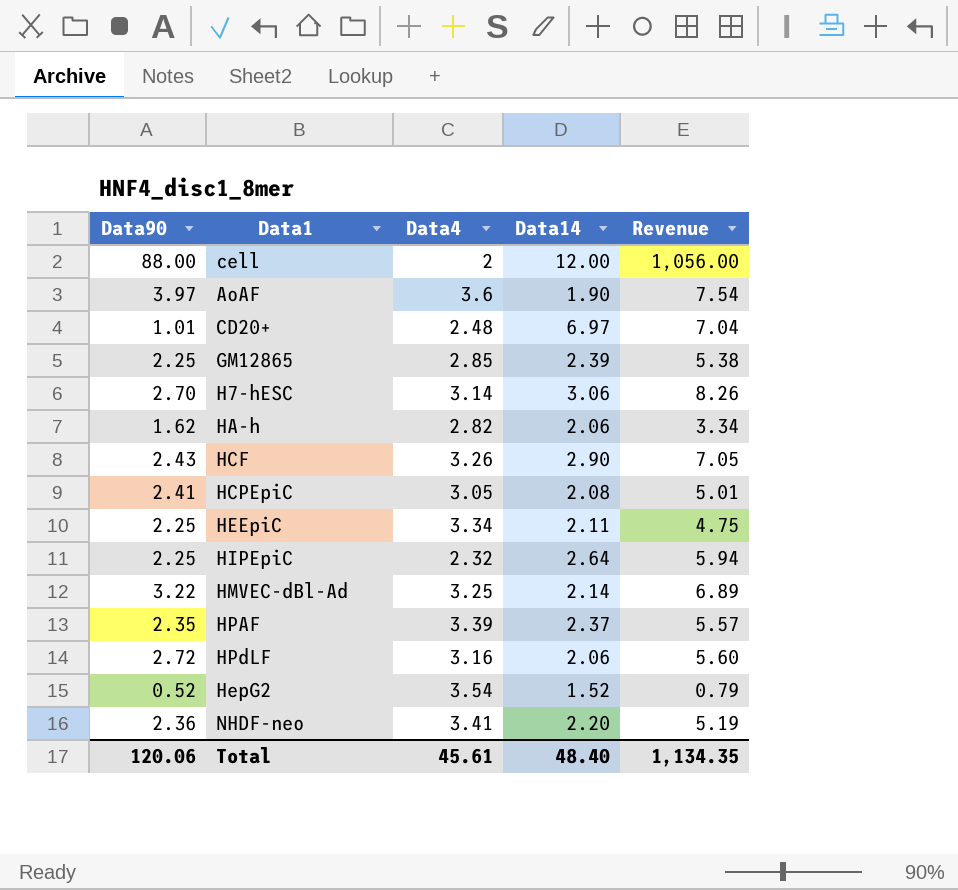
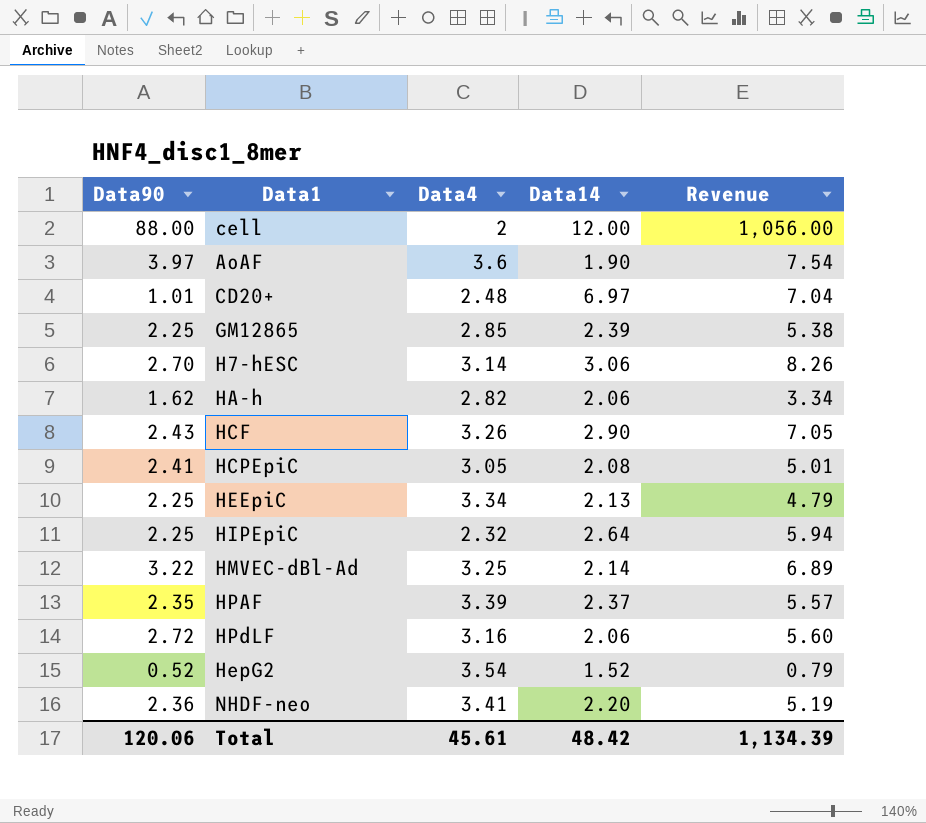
HEEpiC | Data14: 2.11 -> 2.13
HEEpiC | Revenue: 4.75 -> 4.79
Total | Data14: 48.40 -> 48.42
Total | Revenue: 1,134.35 -> 1,134.39

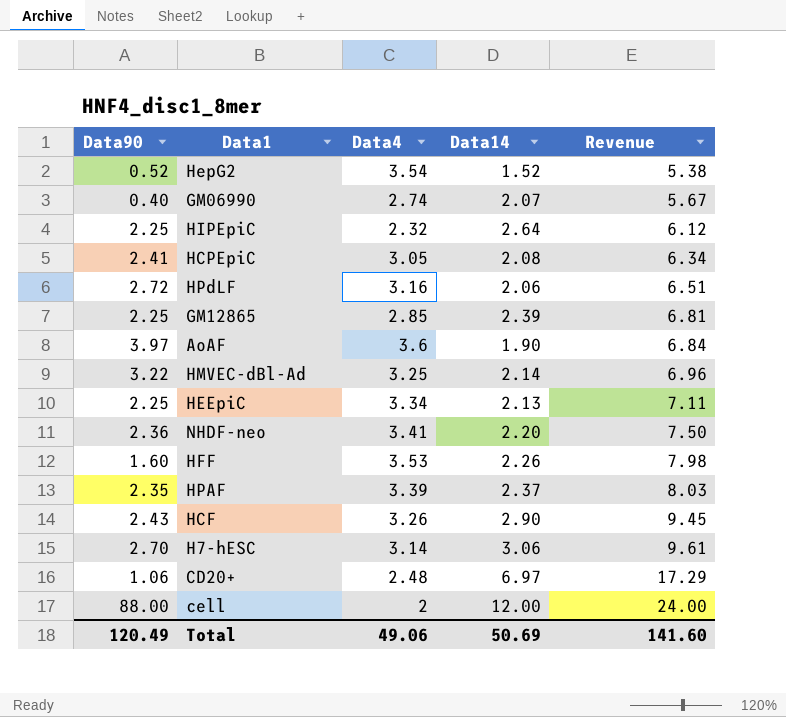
row order: none -> Revenue ascending
column Revenue | formula: [Data90] * [Data14] -> [Data4] * [Data14]
row HA-h: 1.62 | 2.82 | 2.06 | 3.34 -> none
row GM06990: none -> 0.40 | 2.74 | 2.07 | 5.67
row HFF: none -> 1.60 | 3.53 | 2.26 | 7.98
CD20+ | Data90: 1.01 -> 1.06
Total | Data90: 120.06 -> 120.49
Total | Data4: 45.61 -> 49.06
Total | Data14: 48.42 -> 50.69
Total | Revenue: 1,134.39 -> 141.60

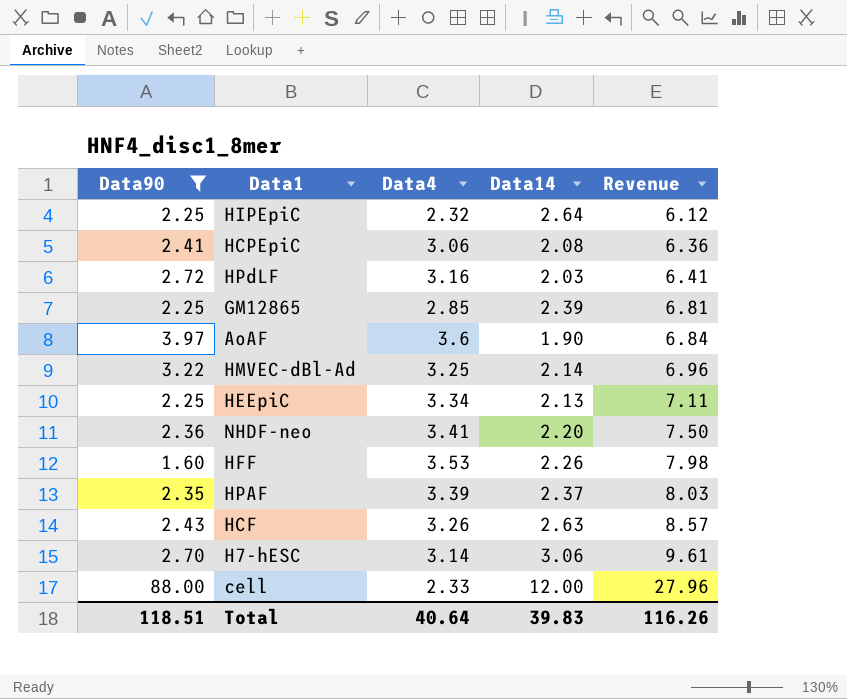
filter: none -> Data90 >= 1.60
HCPEpiC | Data4: 3.05 -> 3.06
HCPEpiC | Revenue: 6.34 -> 6.36
HPdLF | Data14: 2.06 -> 2.03
HPdLF | Revenue: 6.51 -> 6.41
HCF | Data14: 2.90 -> 2.63
HCF | Revenue: 9.45 -> 8.57
cell | Data4: 2 -> 2.33
cell | Revenue: 24.00 -> 27.96
Total | Data90: 120.49 -> 118.51
Total | Data4: 49.06 -> 40.64
Total | Data14: 50.69 -> 39.83
Total | Revenue: 141.60 -> 116.26

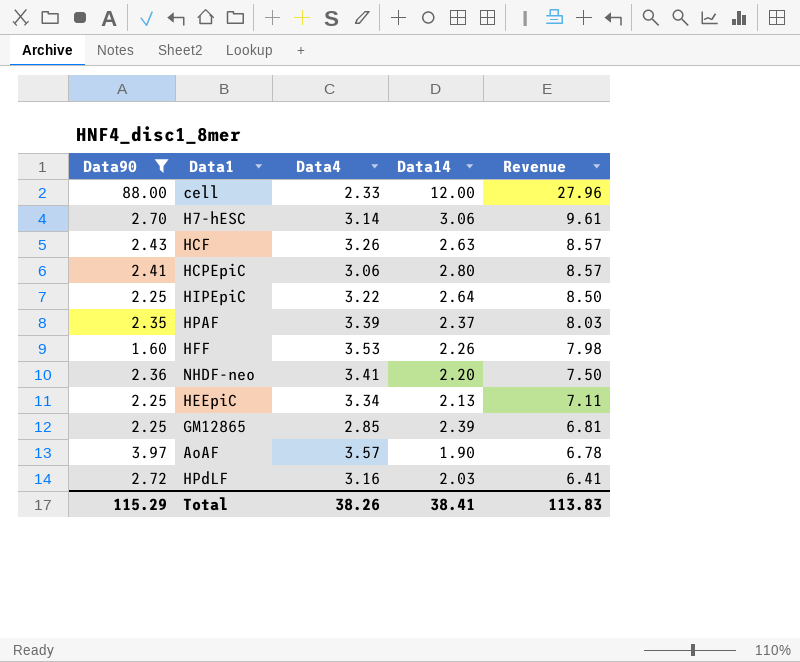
row order: Revenue ascending -> Revenue descending
row HMVEC-dBl-Ad: 3.22 | 3.25 | 2.14 | 6.96 -> none
HCPEpiC | Data14: 2.08 -> 2.80
HCPEpiC | Revenue: 6.36 -> 8.57
HIPEpiC | Data4: 2.32 -> 3.22
HIPEpiC | Revenue: 6.12 -> 8.50
AoAF | Data4: 3.6 -> 3.57
AoAF | Revenue: 6.84 -> 6.78
Total | Data90: 118.51 -> 115.29
Total | Data4: 40.64 -> 38.26
Total | Data14: 39.83 -> 38.41
Total | Revenue: 116.26 -> 113.83

